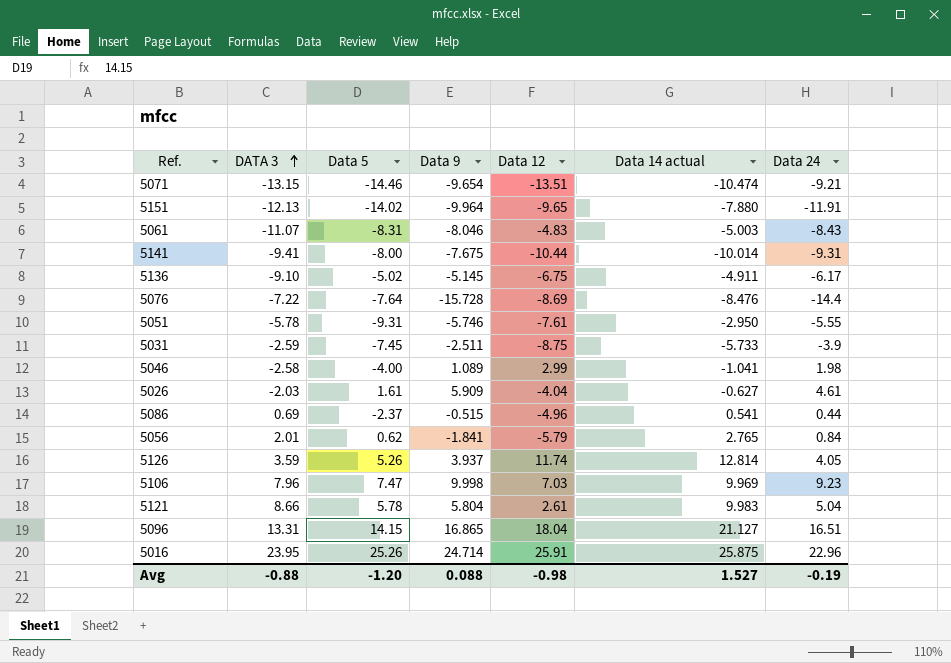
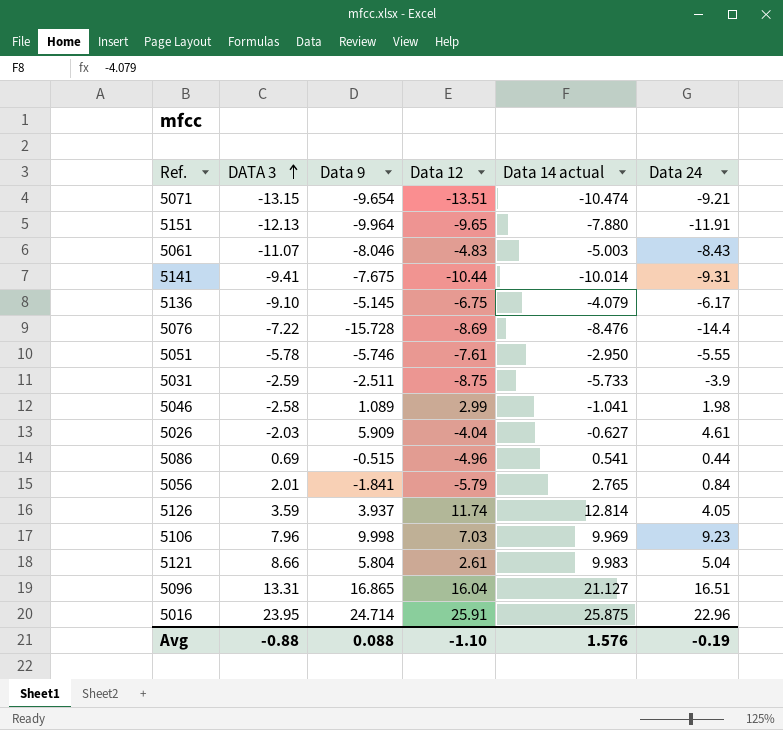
column Data 5 | position: 3 -> none
5136 | Data 14 actual: -4.911 -> -4.079
5096 | Data 12: 18.04 -> 16.04
Avg | Data 12: -0.98 -> -1.10
Avg | Data 14 actual: 1.527 -> 1.576

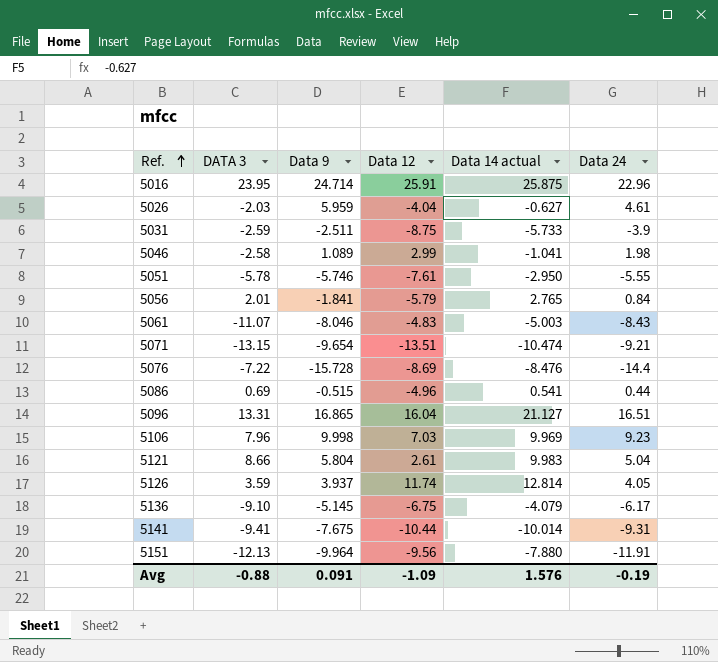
row order: DATA 3 ascending -> Ref. ascending
5026 | Data 9: 5.909 -> 5.959
5151 | Data 12: -9.65 -> -9.56
Avg | Data 9: 0.088 -> 0.091
Avg | Data 12: -1.10 -> -1.09

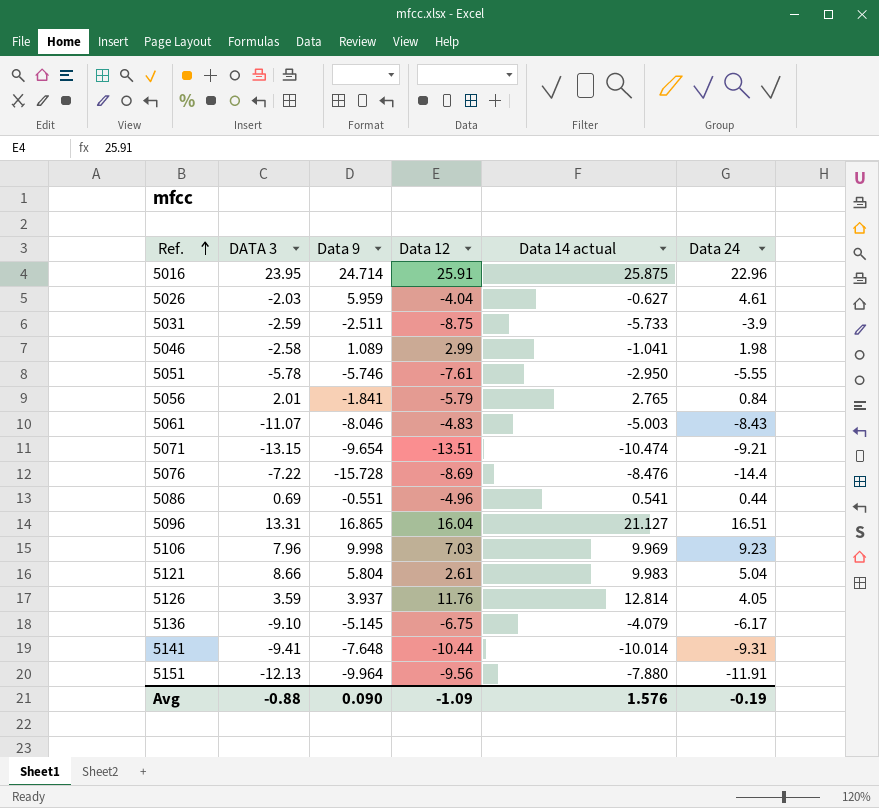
5086 | Data 9: -0.515 -> -0.551
5126 | Data 12: 11.74 -> 11.76
5141 | Data 9: -7.675 -> -7.648
Avg | Data 9: 0.091 -> 0.090

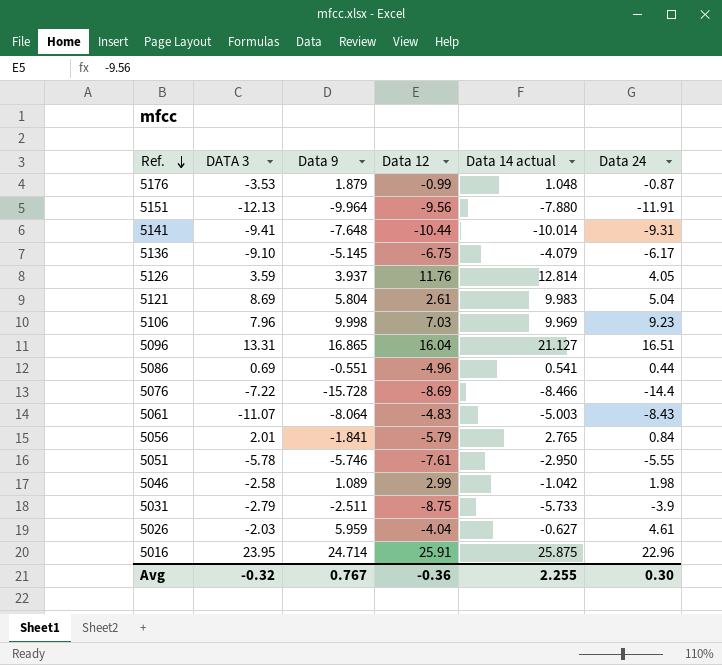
row order: Ref. ascending -> Ref. descending
row 5071: -13.15 | -9.654 | -13.51 | -10.474 | -9.21 -> none
row 5176: none -> -3.53 | 1.879 | -0.99 | 1.048 | -0.87
5121 | DATA 3: 8.66 -> 8.69
5076 | Data 14 actual: -8.476 -> -8.466
5061 | Data 9: -8.046 -> -8.064
5046 | Data 14 actual: -1.041 -> -1.042
5031 | DATA 3: -2.59 -> -2.79
Avg | DATA 3: -0.88 -> -0.32
Avg | Data 9: 0.090 -> 0.767
Avg | Data 12: -1.09 -> -0.36
Avg | Data 14 actual: 1.576 -> 2.255
Avg | Data 24: -0.19 -> 0.30

